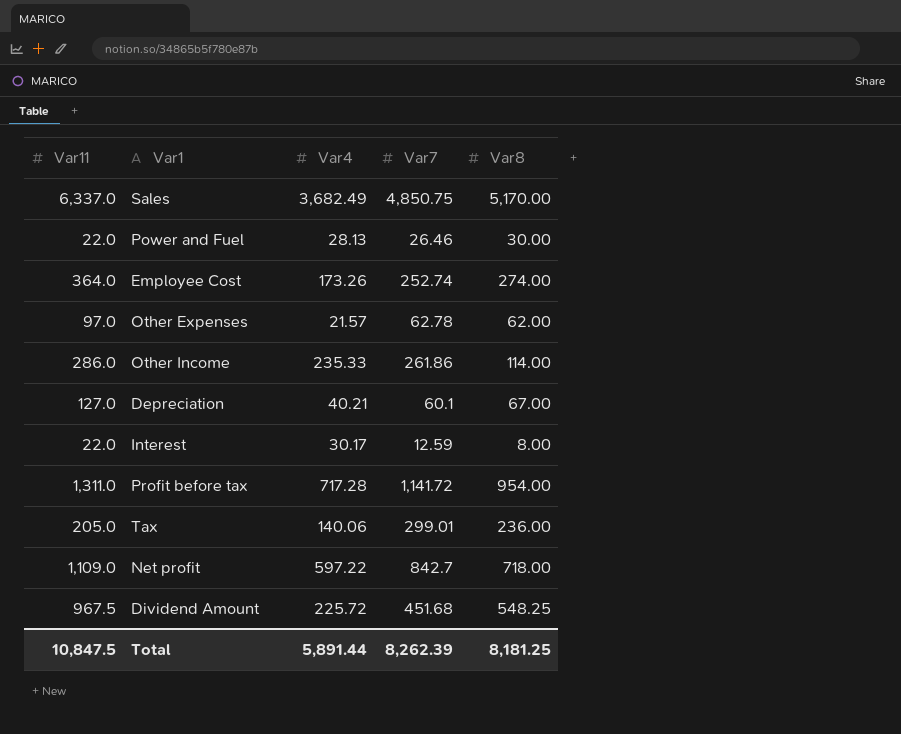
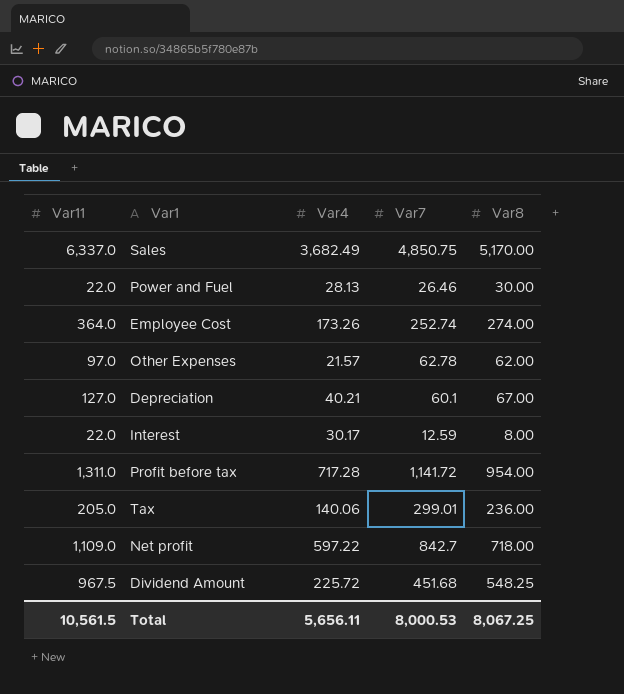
row Other Income: 286.0 | 235.33 | 261.86 | 114.00 -> none
Total | Var11: 10,847.5 -> 10,561.5
Total | Var4: 5,891.44 -> 5,656.11
Total | Var7: 8,262.39 -> 8,000.53
Total | Var8: 8,181.25 -> 8,067.25

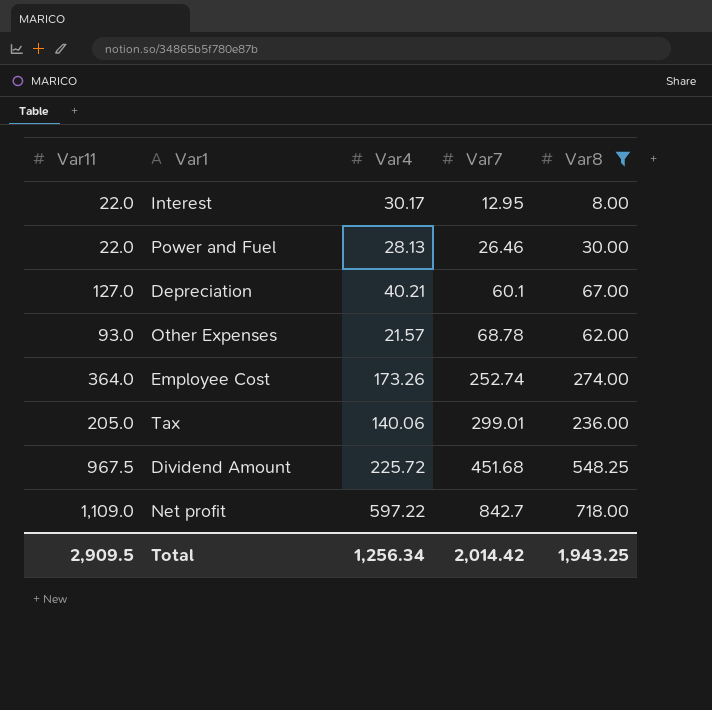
filter: none -> Var8 <= 718.00
row order: none -> Var7 ascending
Interest | Var7: 12.59 -> 12.95
Other Expenses | Var11: 97.0 -> 93.0
Other Expenses | Var7: 62.78 -> 68.78
Total | Var11: 10,561.5 -> 2,909.5
Total | Var4: 5,656.11 -> 1,256.34
Total | Var7: 8,000.53 -> 2,014.42
Total | Var8: 8,067.25 -> 1,943.25

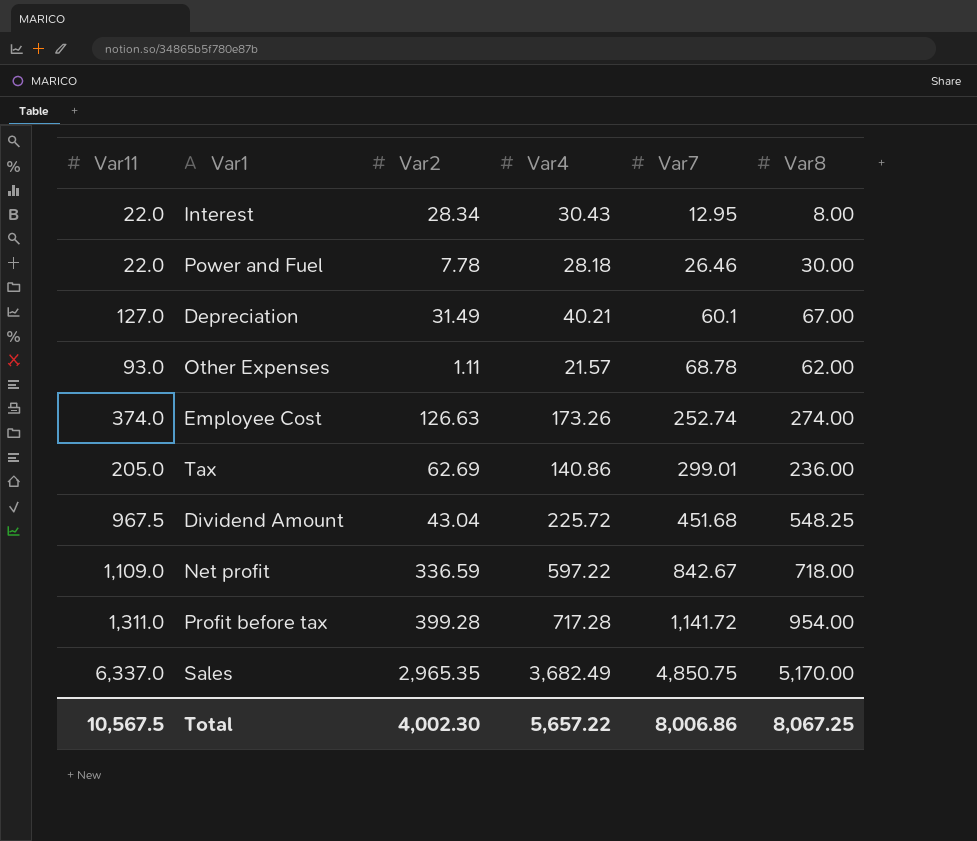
filter: Var8 <= 718.00 -> none
column Var2 | position: none -> 3
Interest | Var4: 30.17 -> 30.43
Power and Fuel | Var4: 28.13 -> 28.18
Employee Cost | Var11: 364.0 -> 374.0
Tax | Var4: 140.06 -> 140.86
Net profit | Var7: 842.7 -> 842.67
Total | Var11: 2,909.5 -> 10,567.5
Total | Var4: 1,256.34 -> 5,657.22
Total | Var7: 2,014.42 -> 8,006.86
Total | Var8: 1,943.25 -> 8,067.25

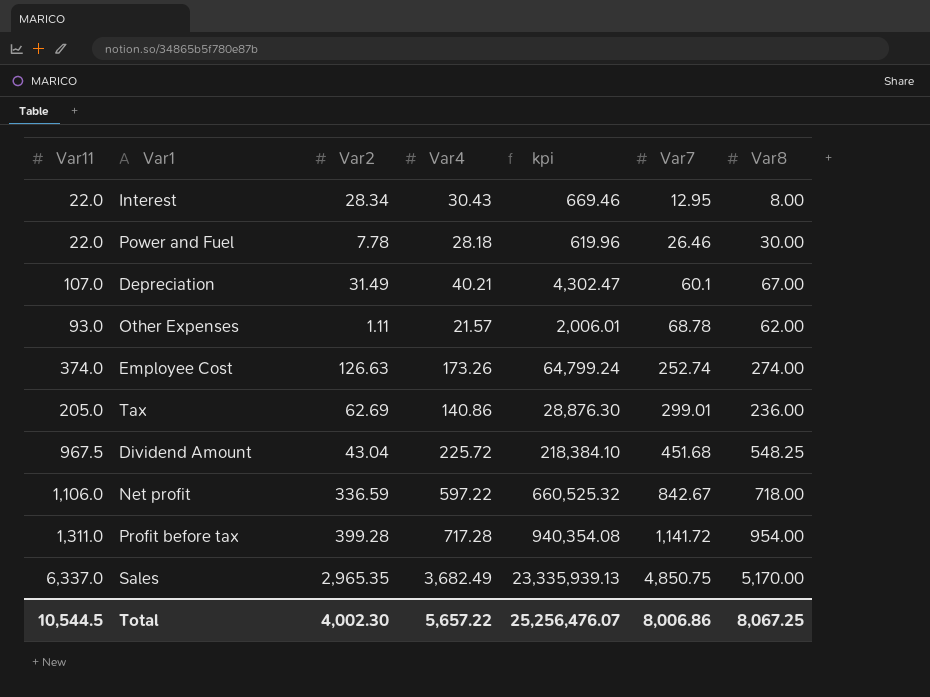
column kpi | formula: none -> [Var11] * [Var4]
Depreciation | Var11: 127.0 -> 107.0
Net profit | Var11: 1,109.0 -> 1,106.0
Total | Var11: 10,567.5 -> 10,544.5

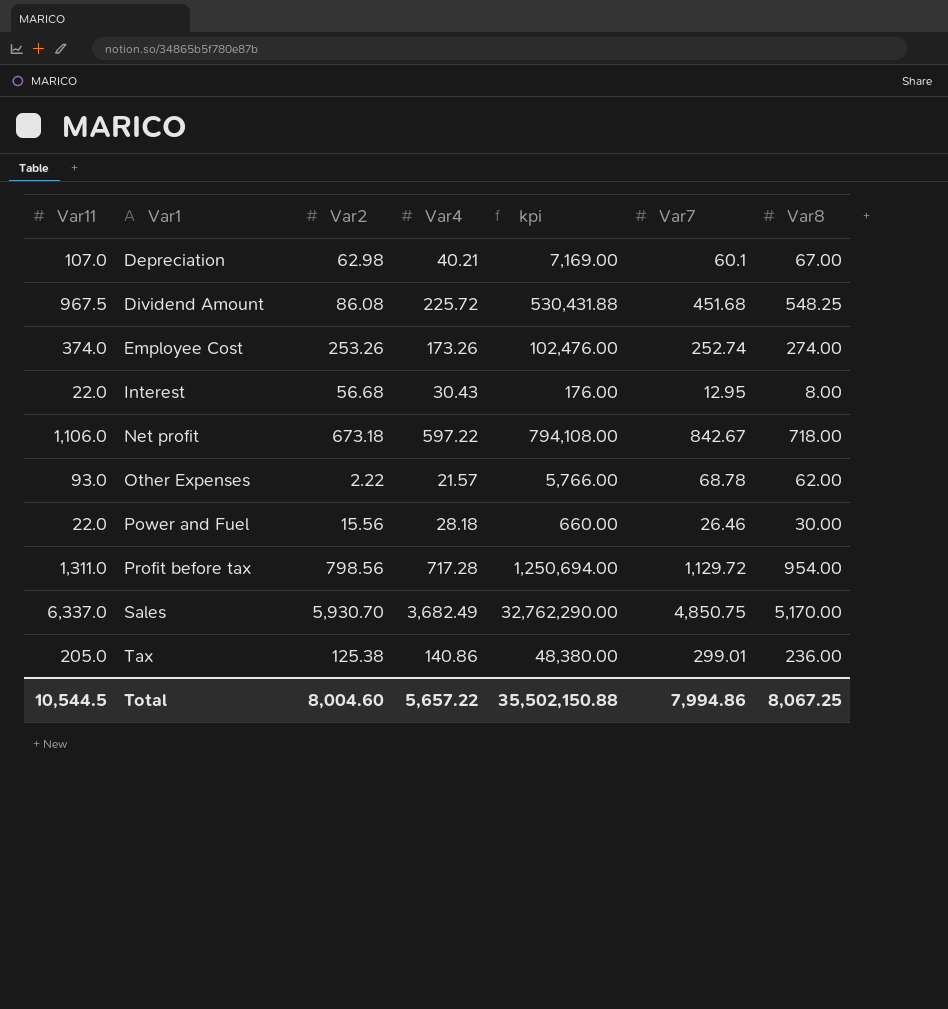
row order: Var7 ascending -> Var1 ascending
column kpi | formula: [Var11] * [Var4] -> [Var11] * [Var8]
Depreciation | Var2: 31.49 -> 62.98
Dividend Amount | Var2: 43.04 -> 86.08
Employee Cost | Var2: 126.63 -> 253.26
Interest | Var2: 28.34 -> 56.68
Net profit | Var2: 336.59 -> 673.18
Other Expenses | Var2: 1.11 -> 2.22
Power and Fuel | Var2: 7.78 -> 15.56
Profit before tax | Var2: 399.28 -> 798.56
Profit before tax | Var7: 1,141.72 -> 1,129.72
Sales | Var2: 2,965.35 -> 5,930.70
Tax | Var2: 62.69 -> 125.38
Total | Var2: 4,002.30 -> 8,004.60
Total | kpi: 25,256,476.07 -> 35,502,150.88
Total | Var7: 8,006.86 -> 7,994.86

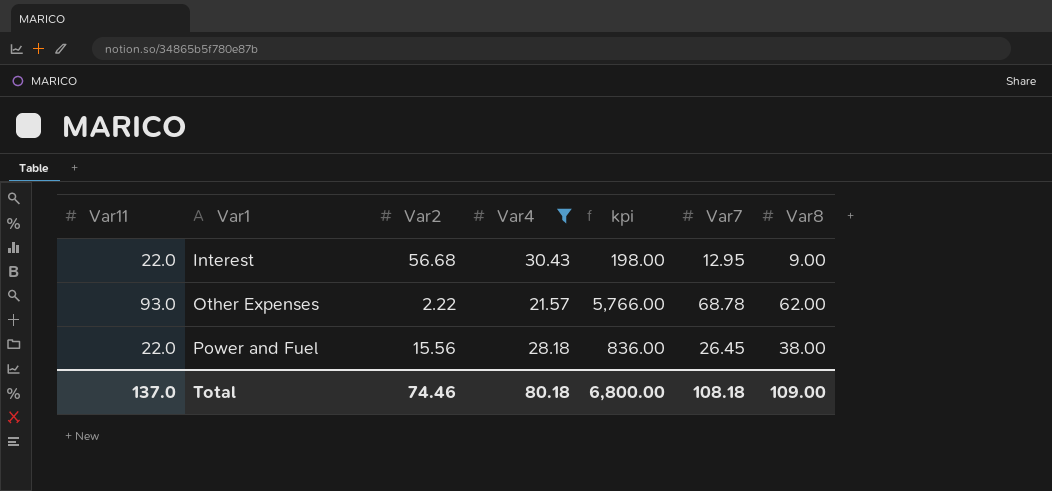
filter: none -> Var4 <= 30.43
Interest | kpi: 176.00 -> 198.00
Interest | Var8: 8.00 -> 9.00
Power and Fuel | kpi: 660.00 -> 836.00
Power and Fuel | Var7: 26.46 -> 26.45
Power and Fuel | Var8: 30.00 -> 38.00
Total | Var11: 10,544.5 -> 137.0
Total | Var2: 8,004.60 -> 74.46
Total | Var4: 5,657.22 -> 80.18
Total | kpi: 35,502,150.88 -> 6,800.00
Total | Var7: 7,994.86 -> 108.18
Total | Var8: 8,067.25 -> 109.00

